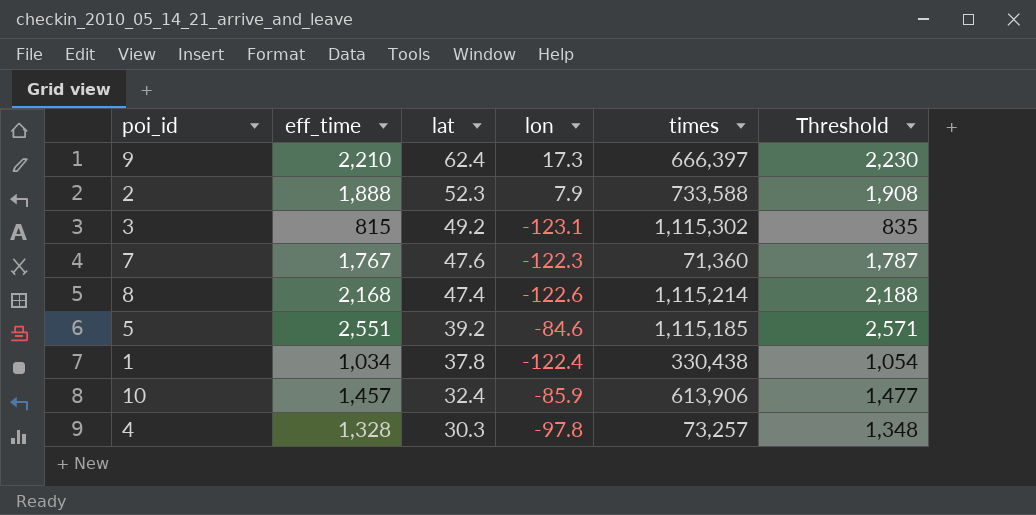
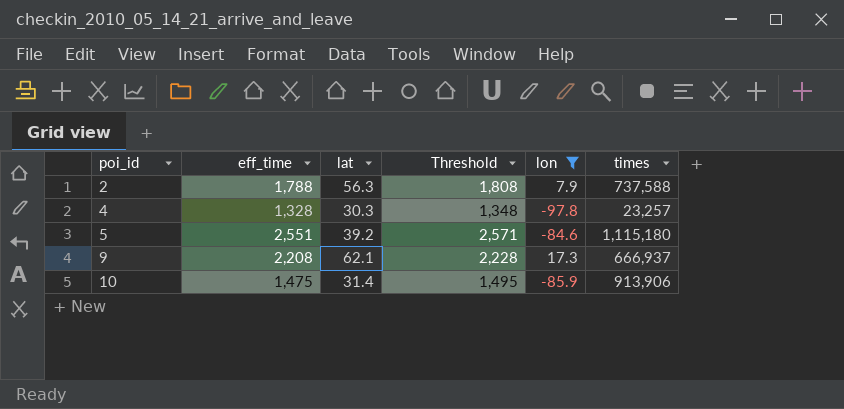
filter: none -> lon >= -97.8
row order: lat descending -> poi_id ascending
column Threshold | position: 6 -> 4
2 | eff_time: 1,888 -> 1,788
2 | lat: 52.3 -> 56.3
2 | Threshold: 1,908 -> 1,808
2 | times: 733,588 -> 737,588
4 | times: 73,257 -> 23,257
5 | times: 1,115,185 -> 1,115,180
9 | eff_time: 2,210 -> 2,208
9 | lat: 62.4 -> 62.1
9 | Threshold: 2,230 -> 2,228
9 | times: 666,397 -> 666,937
10 | eff_time: 1,457 -> 1,475
10 | lat: 32.4 -> 31.4
10 | Threshold: 1,477 -> 1,495
10 | times: 613,906 -> 913,906

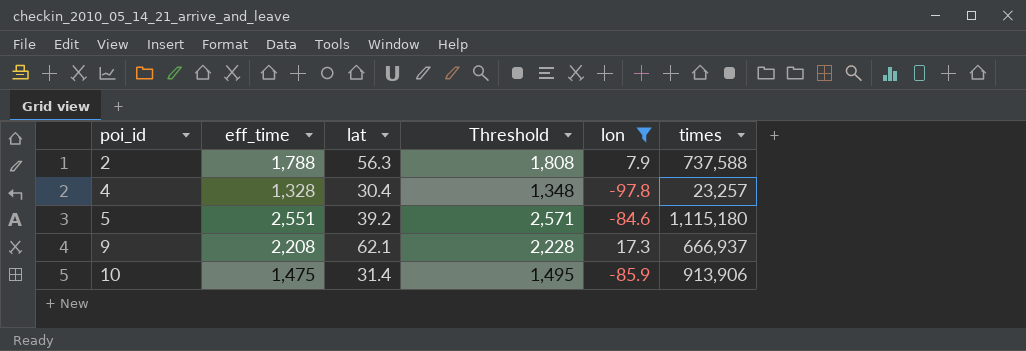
4 | lat: 30.3 -> 30.4

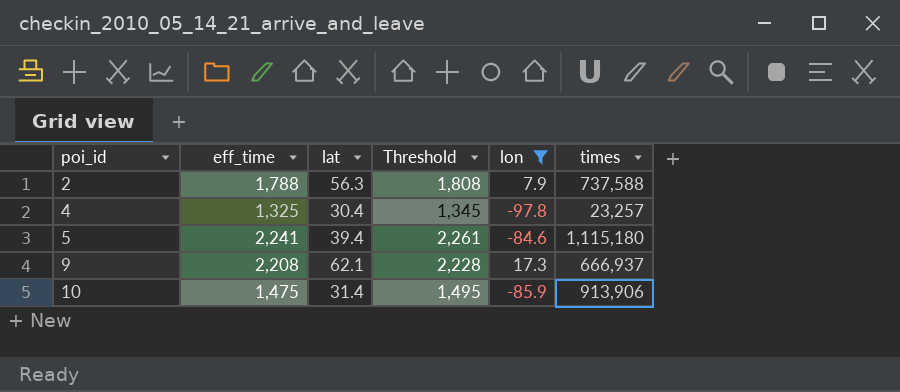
4 | eff_time: 1,328 -> 1,325
4 | Threshold: 1,348 -> 1,345
5 | eff_time: 2,551 -> 2,241
5 | lat: 39.2 -> 39.4
5 | Threshold: 2,571 -> 2,261

